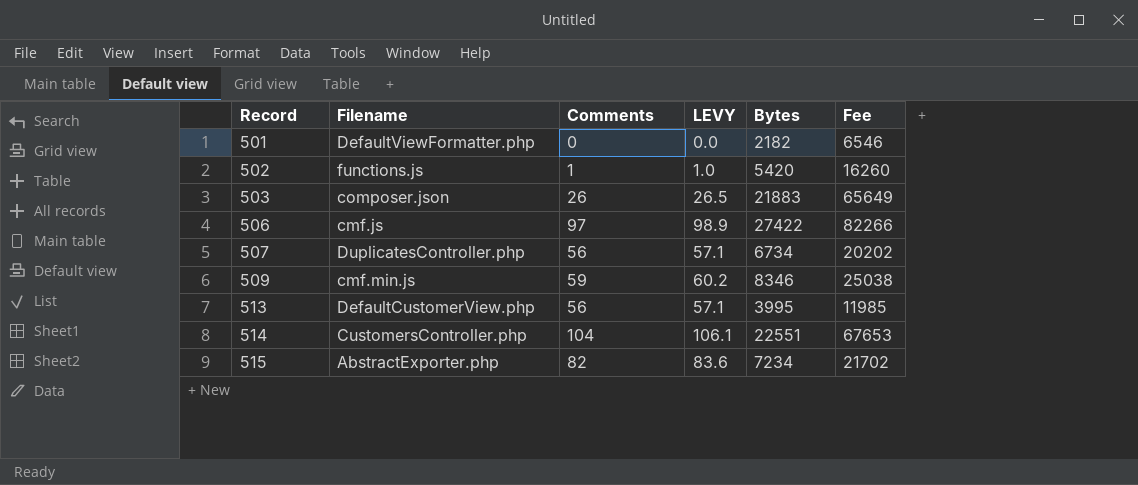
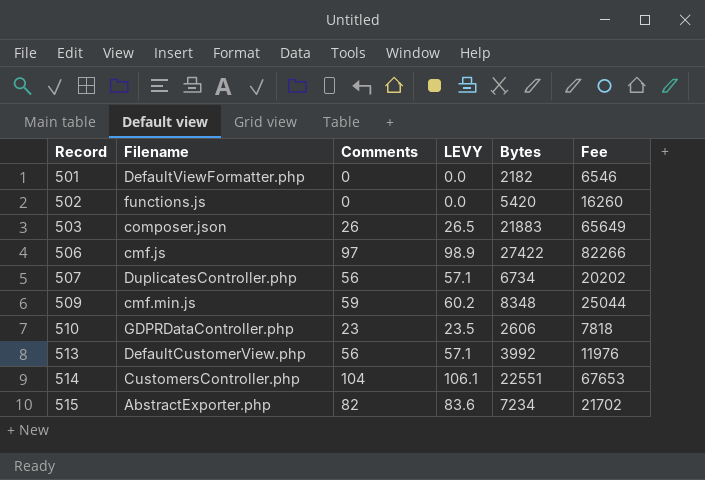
502 | Comments: 1 -> 0
502 | LEVY: 1.0 -> 0.0
509 | Bytes: 8346 -> 8348
509 | Fee: 25038 -> 25044
row 510: none -> GDPRDataController.php | 23 | 23.5 | 2606 | 7818
513 | Bytes: 3995 -> 3992
513 | Fee: 11985 -> 11976

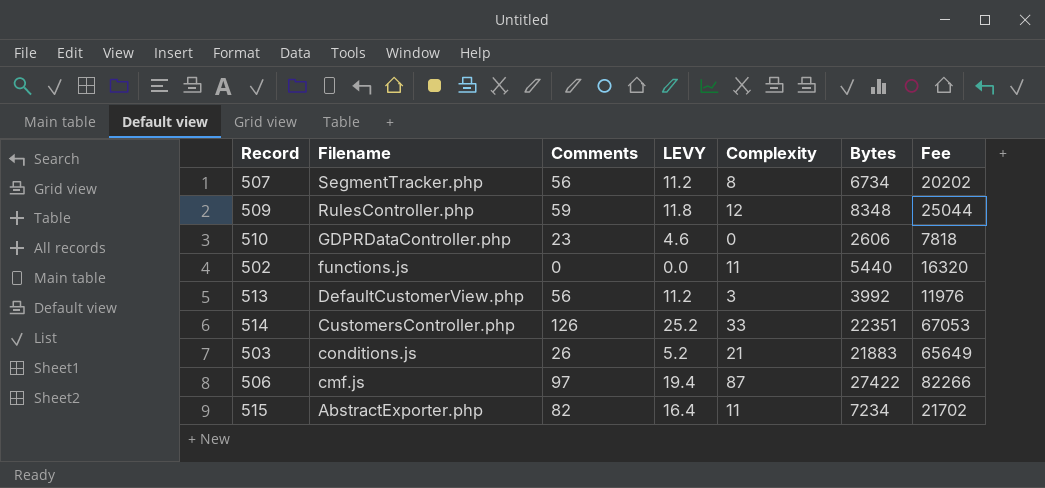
row order: Record ascending -> Filename descending
column LEVY | formula: [Comments] * 1.02 -> [Comments] * 0.2
column Complexity | position: none -> 5
row 501: DefaultViewFormatter.php | 0 | 0.0 | 2182 | 6546 -> none
507 | Filename: DuplicatesController.php -> SegmentTracker.php
509 | Filename: cmf.min.js -> RulesController.php
502 | Bytes: 5420 -> 5440
502 | Fee: 16260 -> 16320
514 | Comments: 104 -> 126
514 | Bytes: 22551 -> 22351
514 | Fee: 67653 -> 67053
503 | Filename: composer.json -> conditions.js

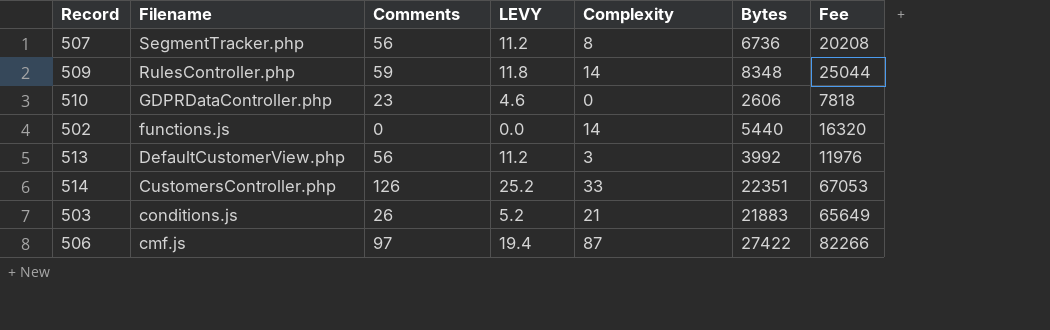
row 515: AbstractExporter.php | 82 | 16.4 | 11 | 7234 | 21702 -> none
507 | Bytes: 6734 -> 6736
507 | Fee: 20202 -> 20208
509 | Complexity: 12 -> 14
502 | Complexity: 11 -> 14

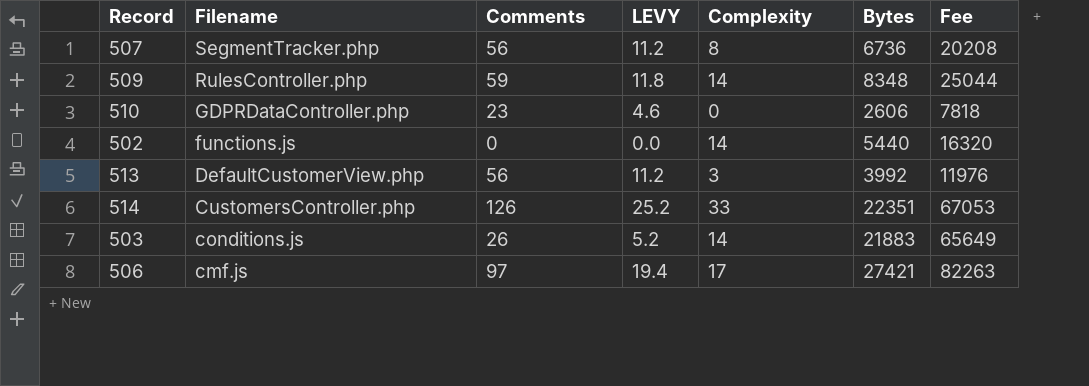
503 | Complexity: 21 -> 14
506 | Complexity: 87 -> 17
506 | Bytes: 27422 -> 27421
506 | Fee: 82266 -> 82263

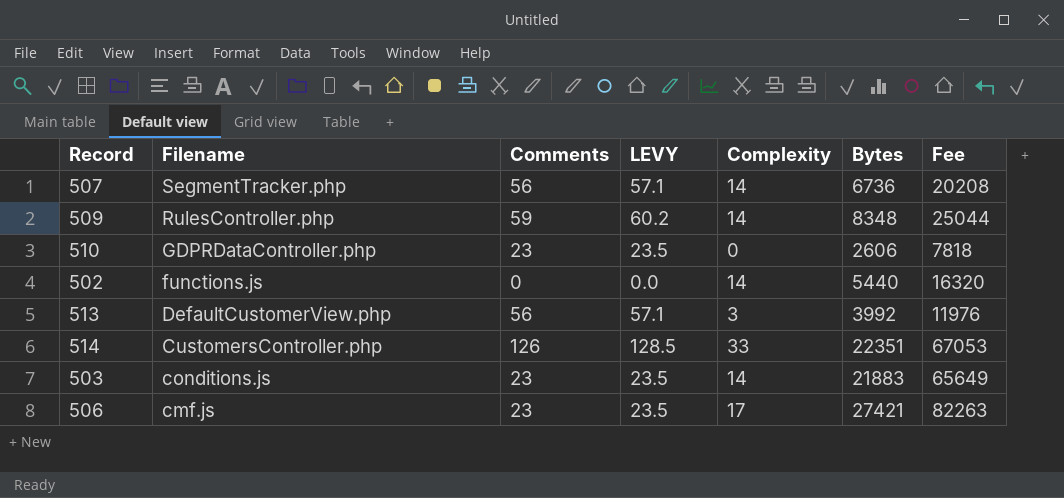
column LEVY | formula: [Comments] * 0.2 -> [Comments] * 1.02
507 | Complexity: 8 -> 14
503 | Comments: 26 -> 23
506 | Comments: 97 -> 23

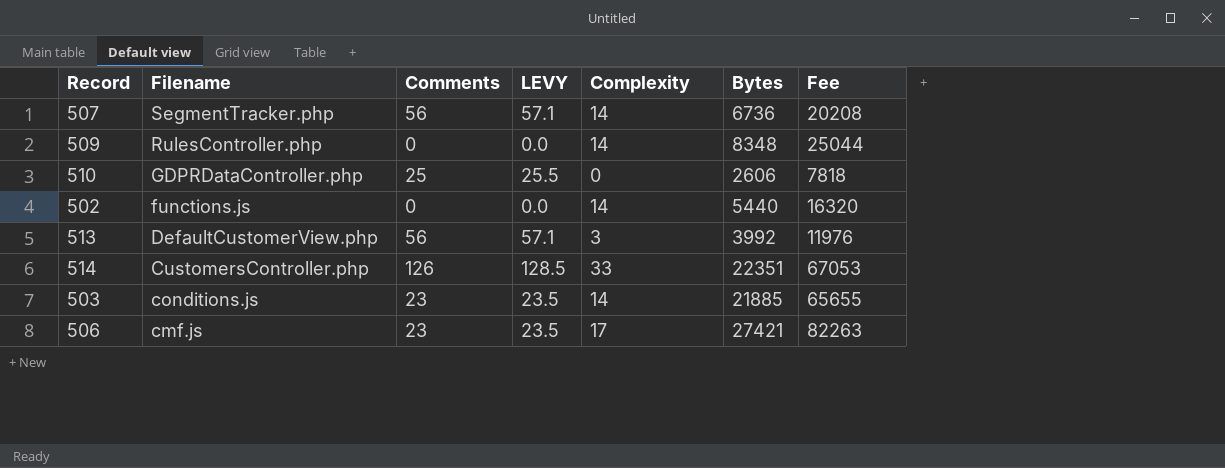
509 | Comments: 59 -> 0
509 | LEVY: 60.2 -> 0.0
510 | Comments: 23 -> 25
510 | LEVY: 23.5 -> 25.5
503 | Bytes: 21883 -> 21885
503 | Fee: 65649 -> 65655

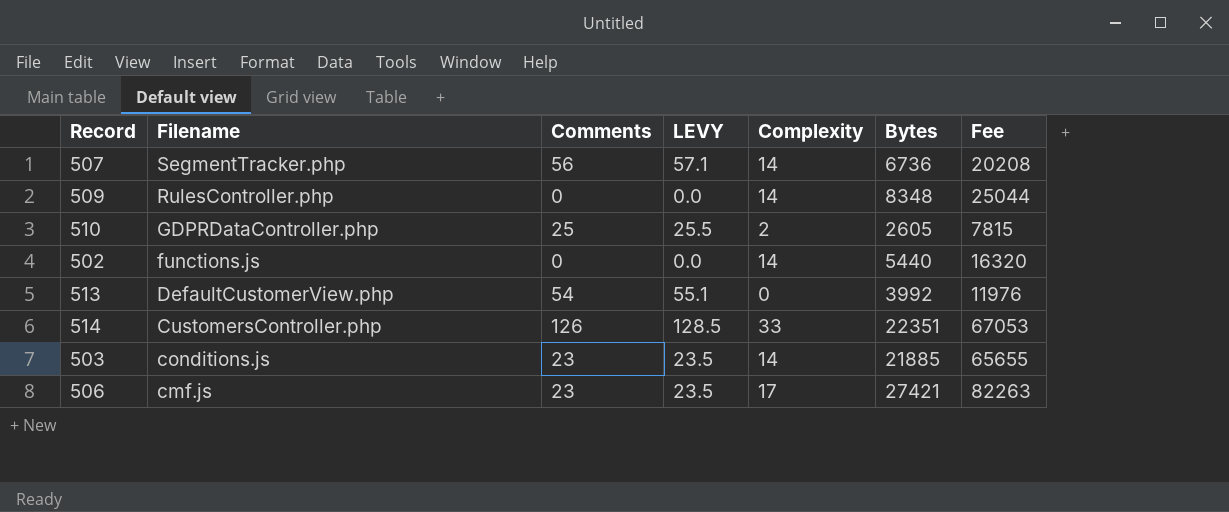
510 | Complexity: 0 -> 2
510 | Bytes: 2606 -> 2605
510 | Fee: 7818 -> 7815
513 | Comments: 56 -> 54
513 | LEVY: 57.1 -> 55.1
513 | Complexity: 3 -> 0

